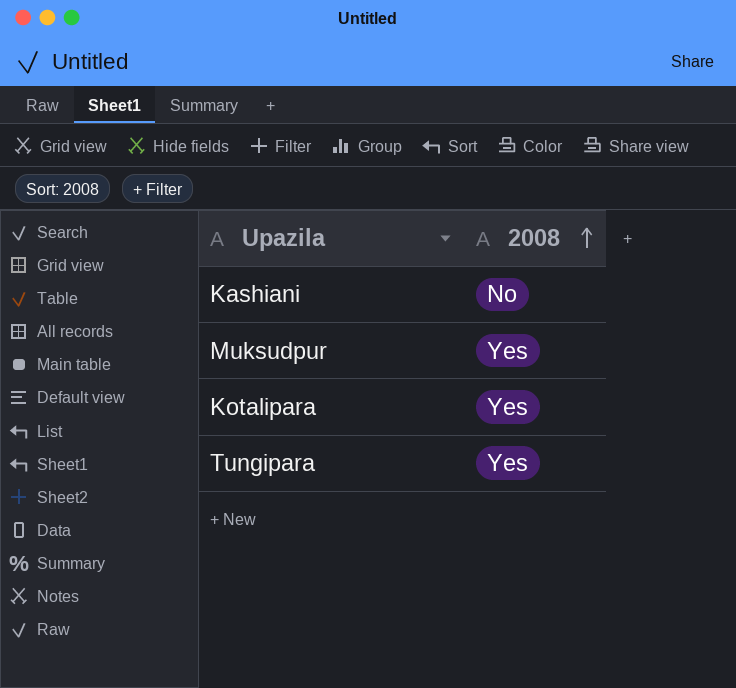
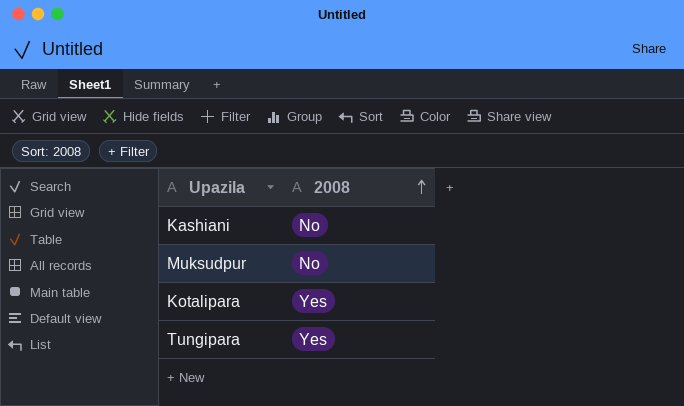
Muksudpur | 2008: Yes -> No

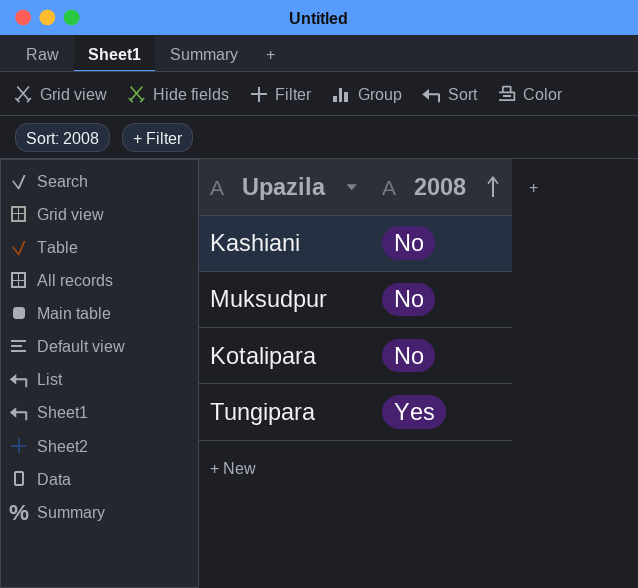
Kotalipara | 2008: Yes -> No

